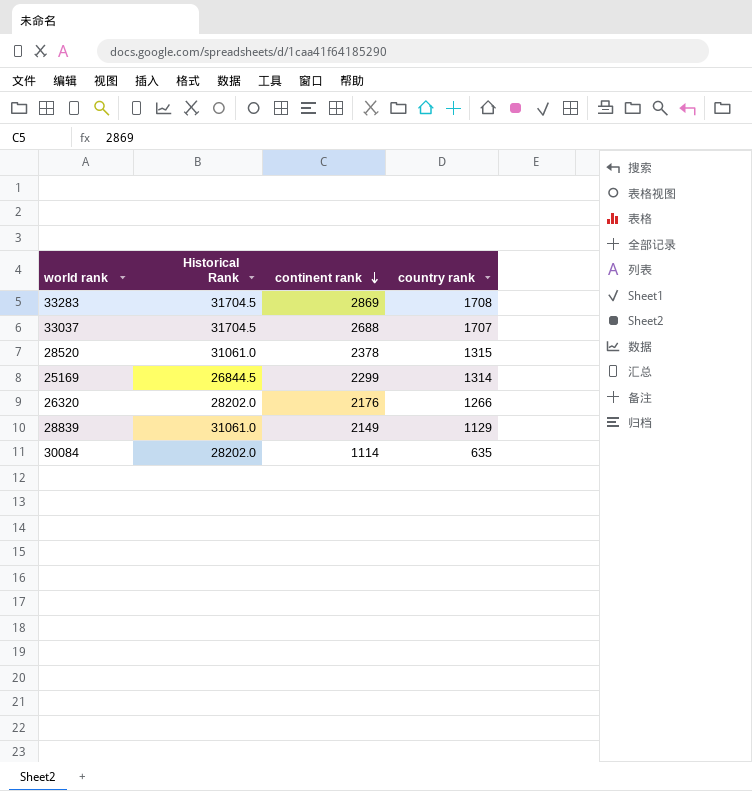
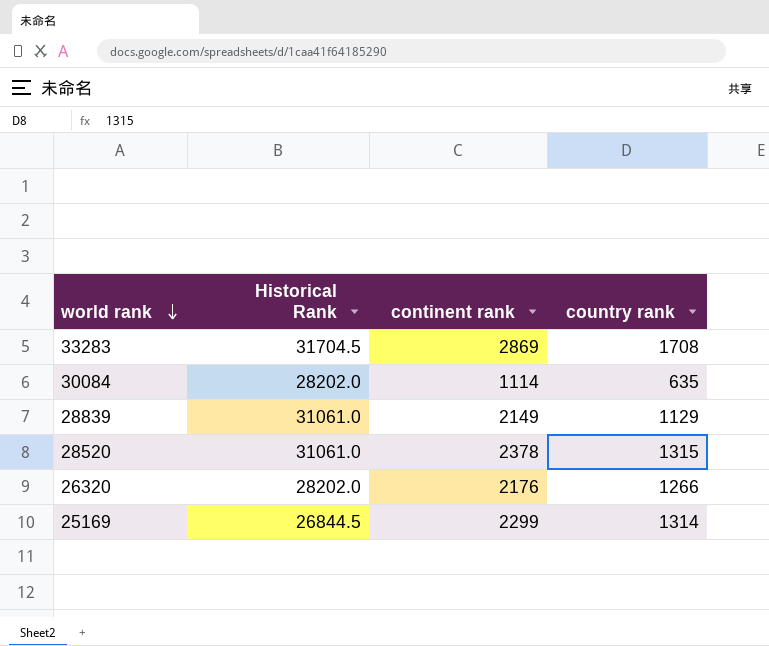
row order: continent rank descending -> world rank descending
row 33037: 31704.5 | 2688 | 1707 -> none

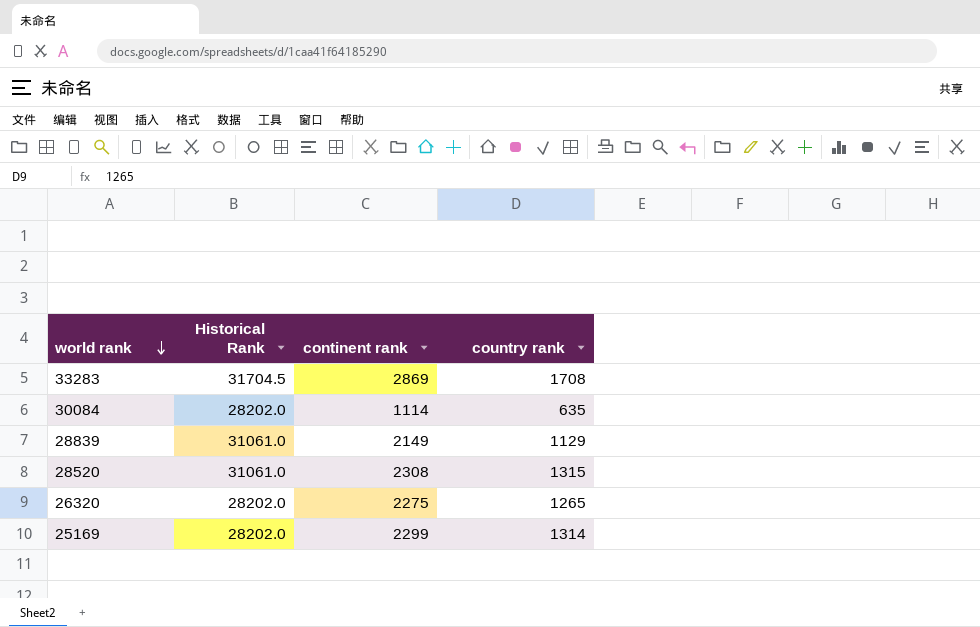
28520 | continent rank: 2378 -> 2308
26320 | continent rank: 2176 -> 2275
26320 | country rank: 1266 -> 1265
25169 | Historical Rank: 26844.5 -> 28202.0

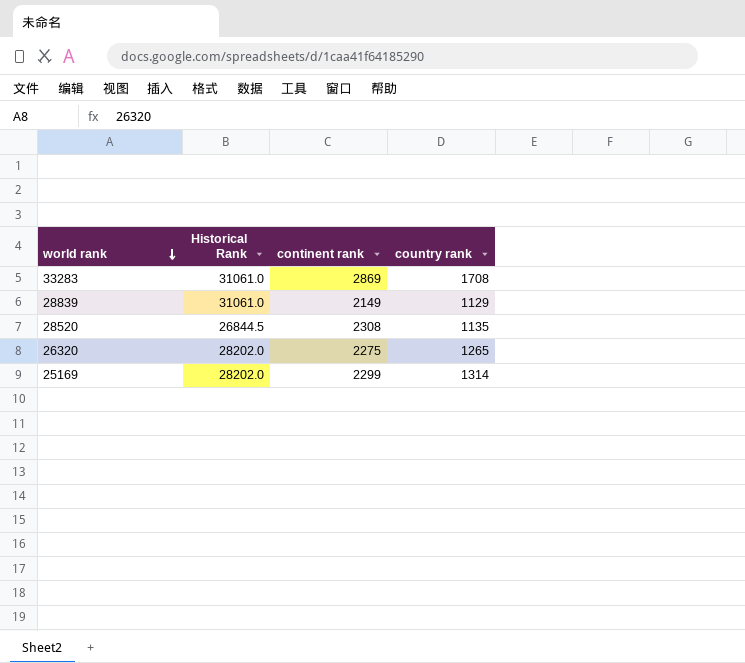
row 30084: 28202.0 | 1114 | 635 -> none
33283 | Historical Rank: 31704.5 -> 31061.0
28520 | Historical Rank: 31061.0 -> 26844.5
28520 | country rank: 1315 -> 1135

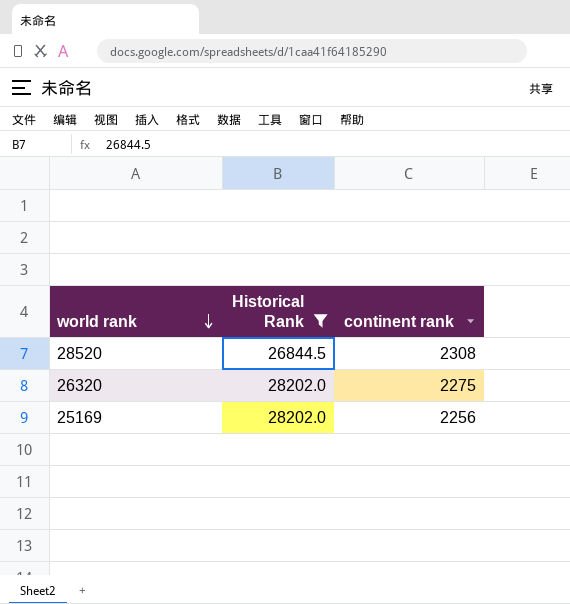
filter: none -> Historical Rank != 31061.0
column country rank | position: 4 -> none
25169 | continent rank: 2299 -> 2256

